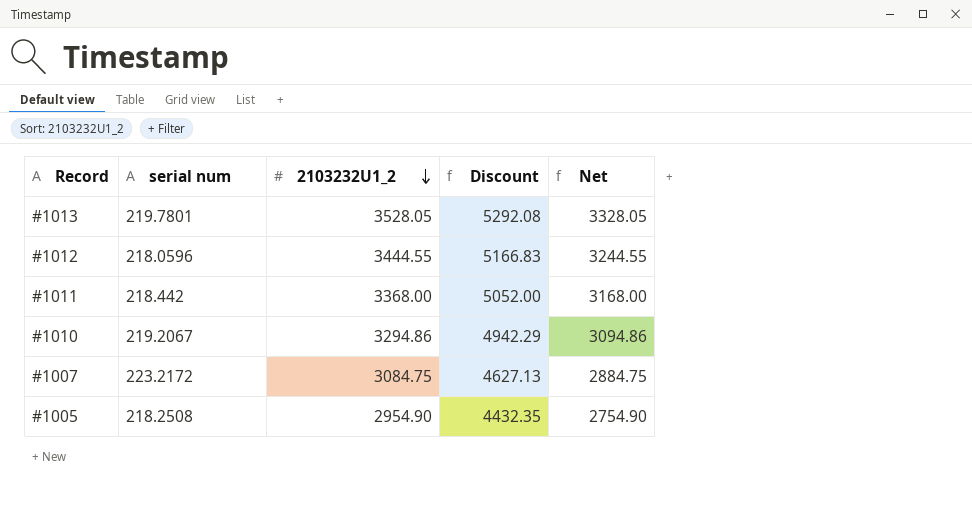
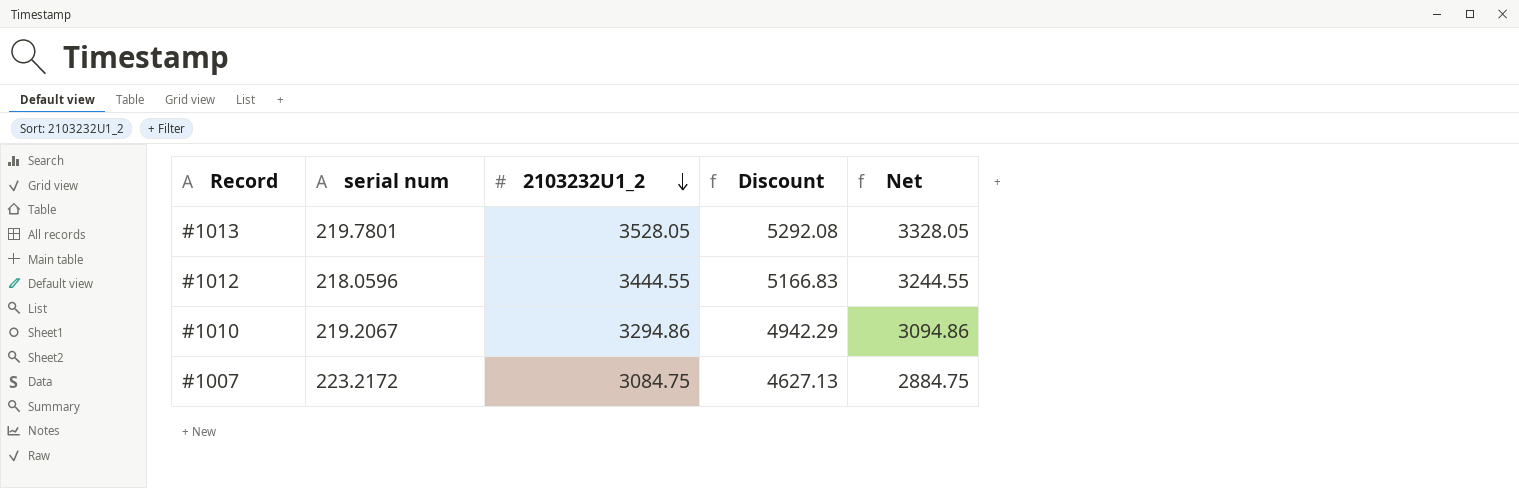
row #1011: 218.442 | 3368.00 | 5052.00 | 3168.00 -> none
row #1005: 218.2508 | 2954.90 | 4432.35 | 2754.90 -> none

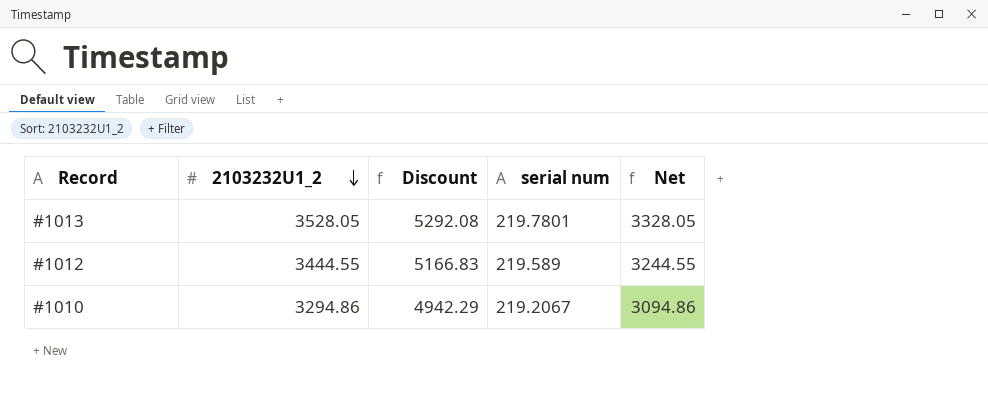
column serial num | position: 2 -> 4
row #1007: 223.2172 | 3084.75 | 4627.13 | 2884.75 -> none
#1012 | serial num: 218.0596 -> 219.589

